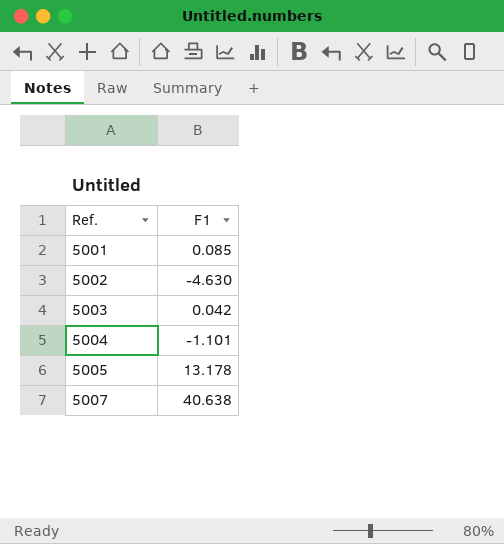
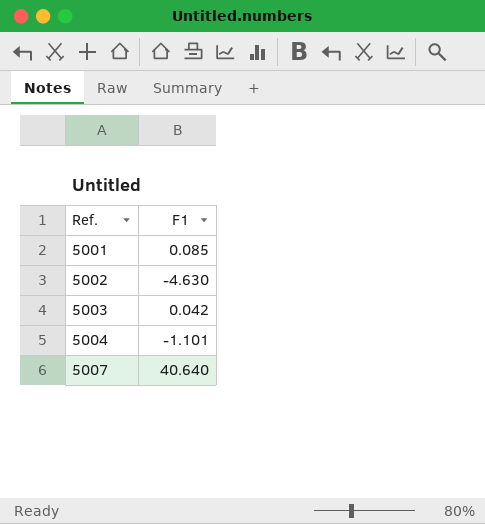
row 5005: 13.178 -> none
5007 | F1: 40.638 -> 40.640

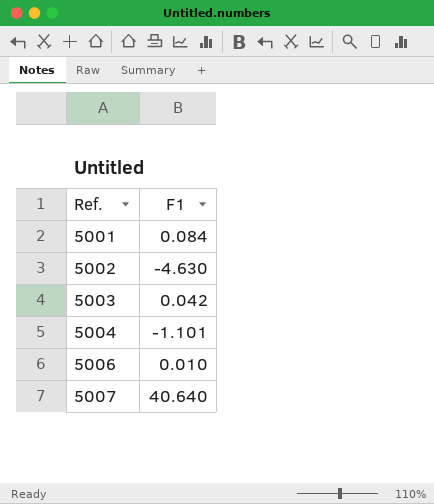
5001 | F1: 0.085 -> 0.084
row 5006: none -> 0.010

